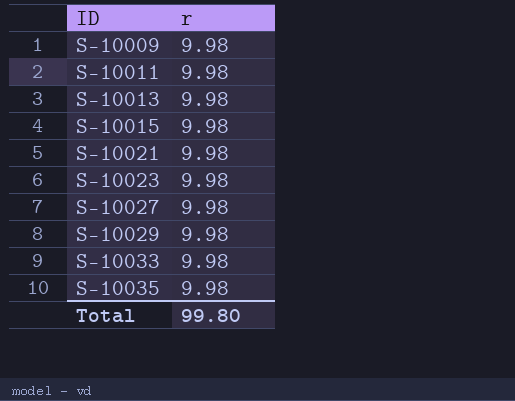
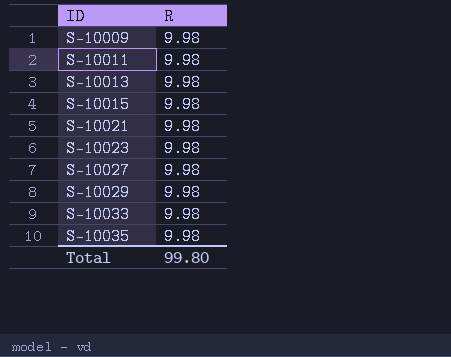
column name: r -> R

